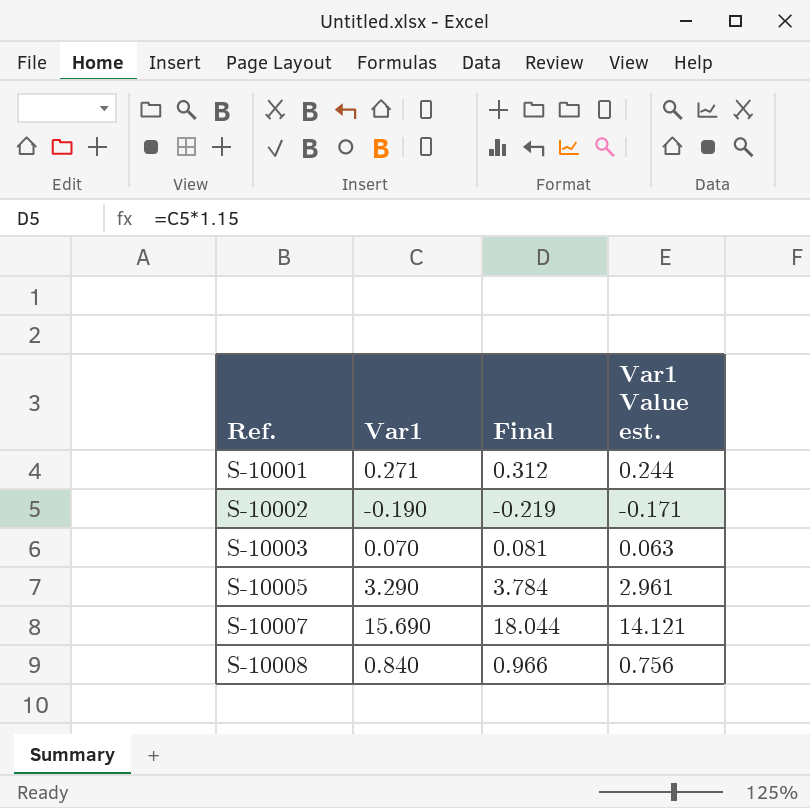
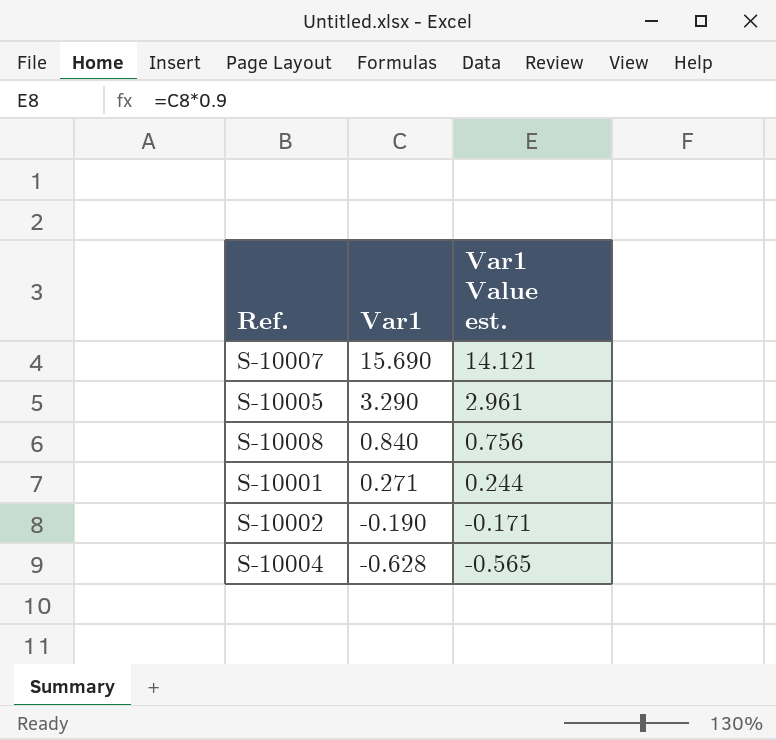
row order: Ref. ascending -> Var1 descending
column Final | formula: [Var1] * 1.15 -> none
row S-10003: 0.070 | 0.081 | 0.063 -> none
row S-10004: none -> -0.628 | -0.565

